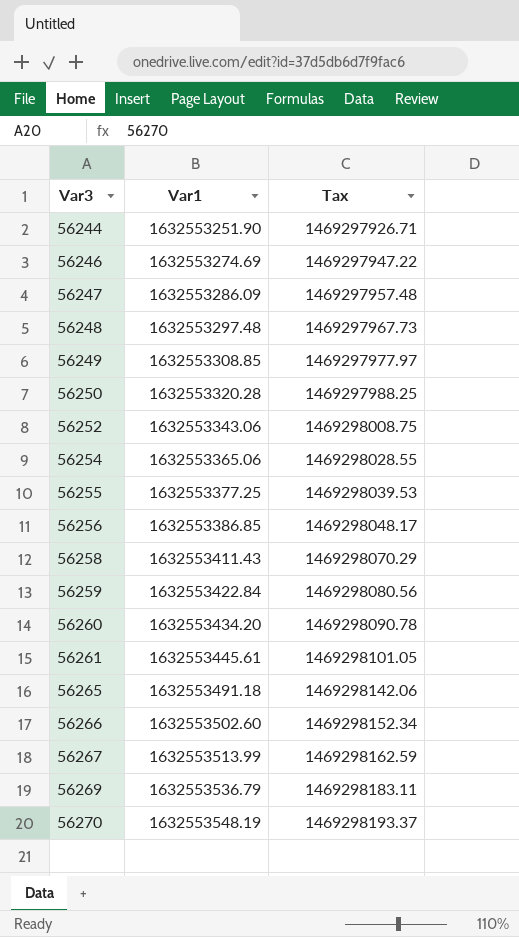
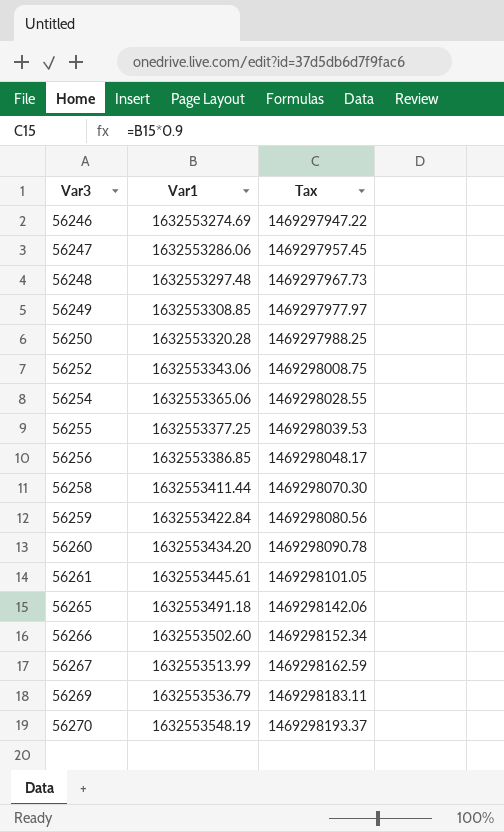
row 56244: 1632553251.90 | 1469297926.71 -> none
56247 | Var1: 1632553286.09 -> 1632553286.06
56247 | Tax: 1469297957.48 -> 1469297957.45
56258 | Var1: 1632553411.43 -> 1632553411.44
56258 | Tax: 1469298070.29 -> 1469298070.30

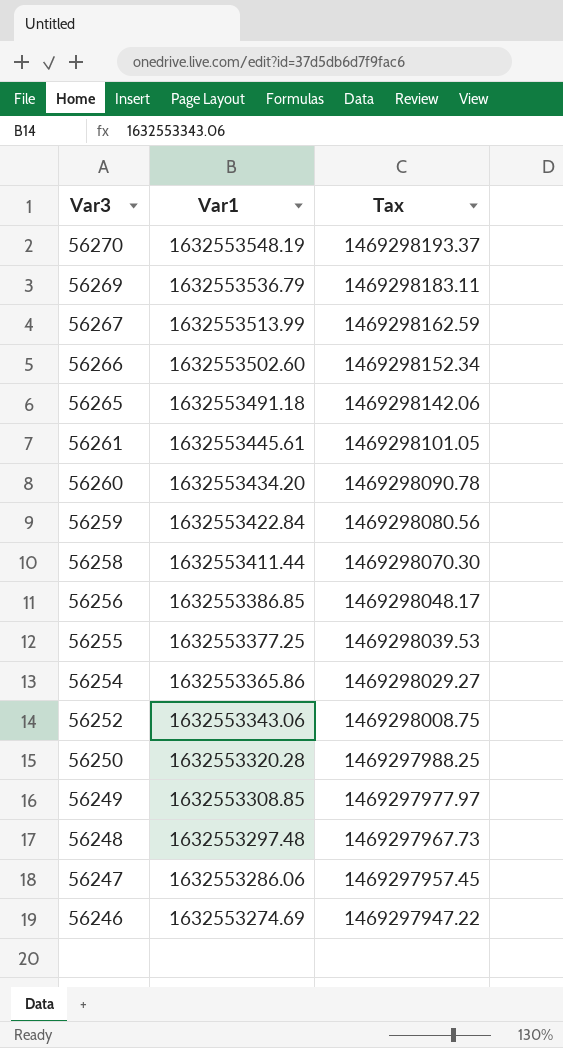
row order: Var3 ascending -> Var3 descending
56254 | Var1: 1632553365.06 -> 1632553365.86
56254 | Tax: 1469298028.55 -> 1469298029.27

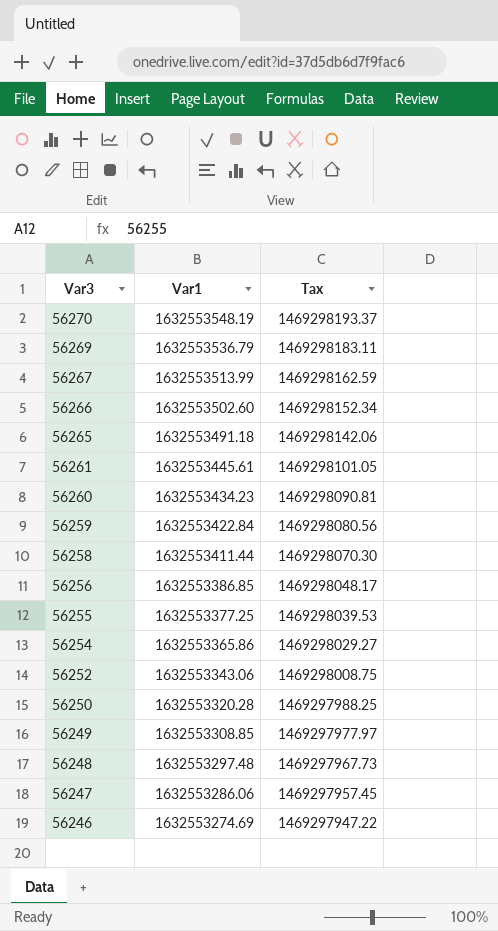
56260 | Var1: 1632553434.20 -> 1632553434.23
56260 | Tax: 1469298090.78 -> 1469298090.81

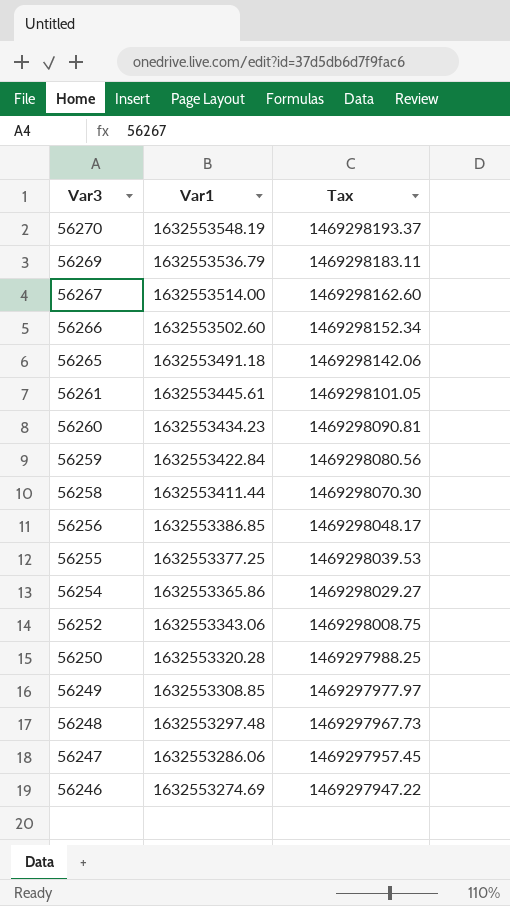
56267 | Var1: 1632553513.99 -> 1632553514.00
56267 | Tax: 1469298162.59 -> 1469298162.60

